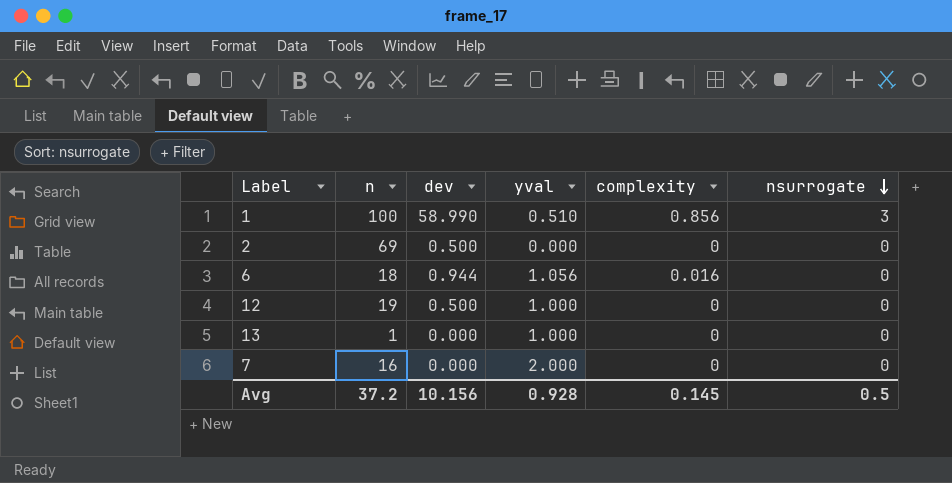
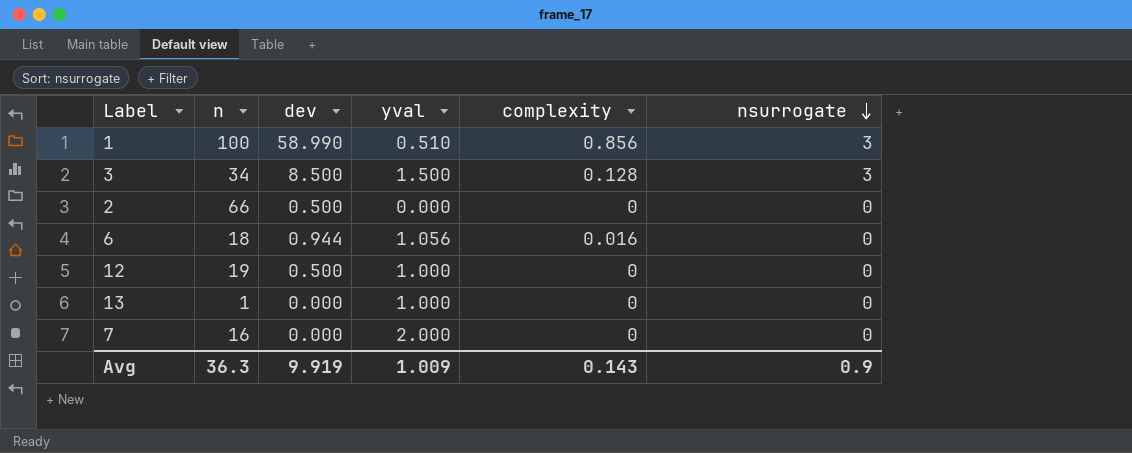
row 3: none -> 34 | 8.500 | 1.500 | 0.128 | 3
2 | n: 69 -> 66
Avg | n: 37.2 -> 36.3
Avg | dev: 10.156 -> 9.919
Avg | yval: 0.928 -> 1.009
Avg | complexity: 0.145 -> 0.143
Avg | nsurrogate: 0.5 -> 0.9

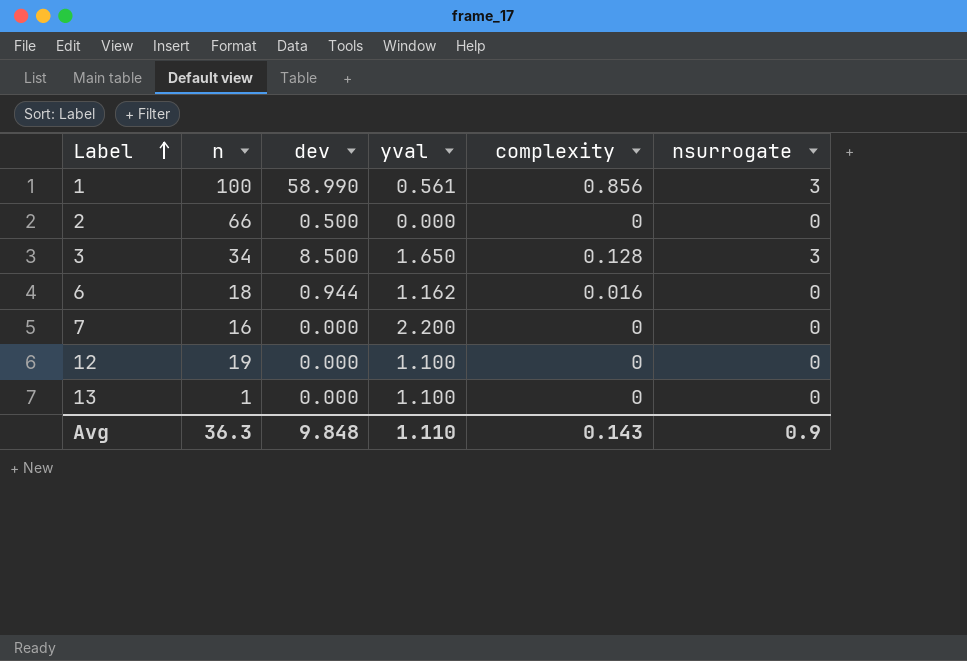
row order: nsurrogate descending -> Label ascending
1 | yval: 0.510 -> 0.561
3 | yval: 1.500 -> 1.650
6 | yval: 1.056 -> 1.162
7 | yval: 2.000 -> 2.200
12 | dev: 0.500 -> 0.000
12 | yval: 1.000 -> 1.100
13 | yval: 1.000 -> 1.100
Avg | dev: 9.919 -> 9.848
Avg | yval: 1.009 -> 1.110

